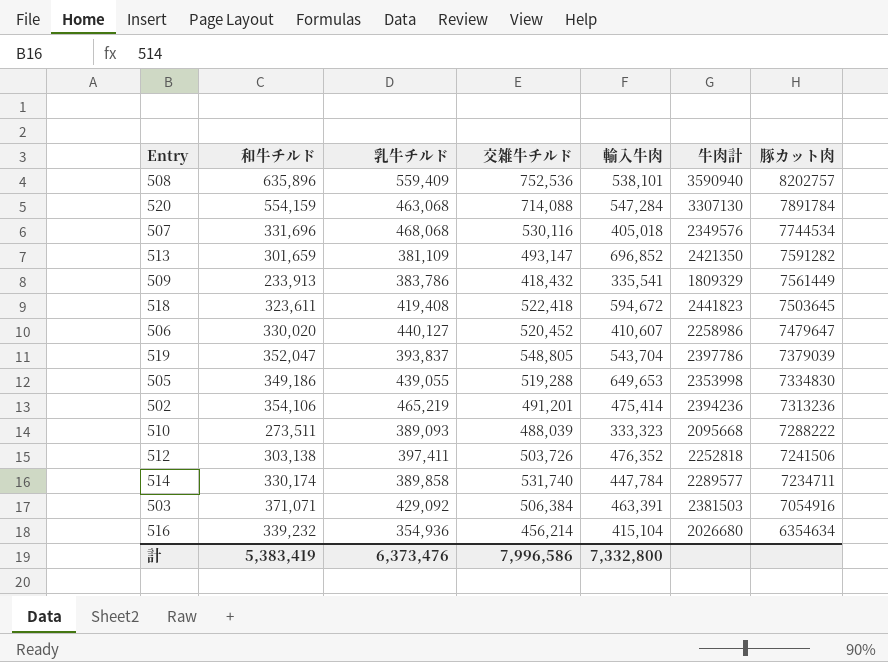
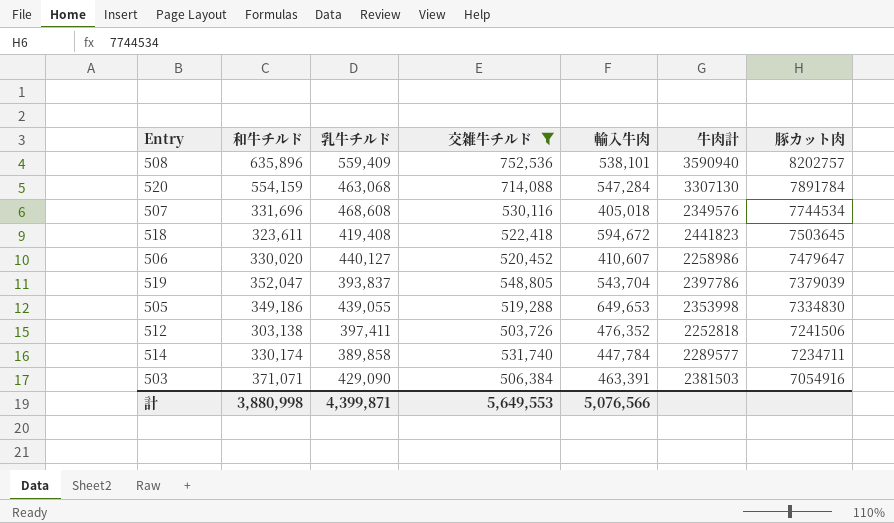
filter: none -> 交雑牛チルド >= 503,726
507 | 乳牛チルド: 468,068 -> 468,608
503 | 乳牛チルド: 429,092 -> 429,090
計 | 和牛チルド: 5,383,419 -> 3,880,998
計 | 乳牛チルド: 6,373,476 -> 4,399,871
計 | 交雑牛チルド: 7,996,586 -> 5,649,553
計 | 輸入牛肉: 7,332,800 -> 5,076,566

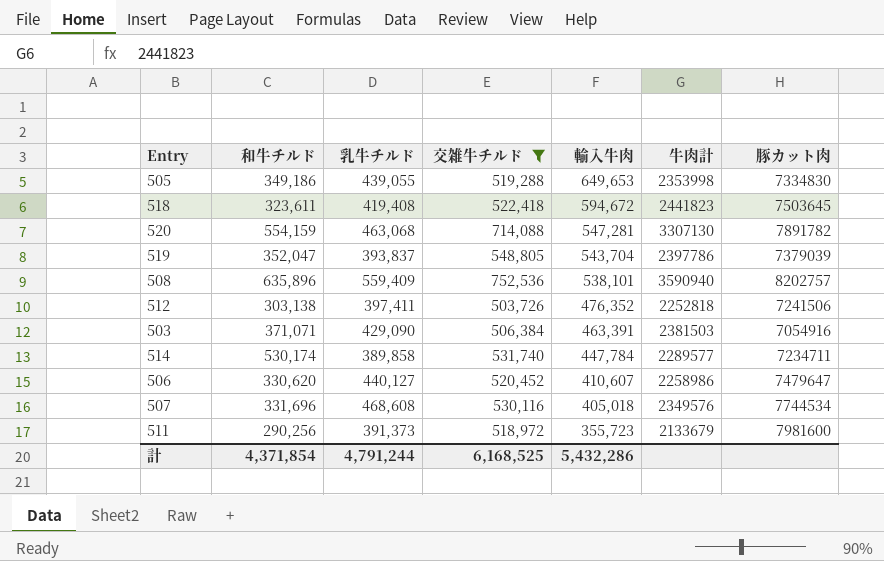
row order: 豚カット肉 descending -> 輸入牛肉 descending
520 | 輸入牛肉: 547,284 -> 547,281
520 | 豚カット肉: 7891784 -> 7891782
514 | 和牛チルド: 330,174 -> 530,174
506 | 和牛チルド: 330,020 -> 330,620
row 511: none -> 290,256 | 391,373 | 518,972 | 355,723 | 2133679 | 7981600
計 | 和牛チルド: 3,880,998 -> 4,371,854
計 | 乳牛チルド: 4,399,871 -> 4,791,244
計 | 交雑牛チルド: 5,649,553 -> 6,168,525
計 | 輸入牛肉: 5,076,566 -> 5,432,286

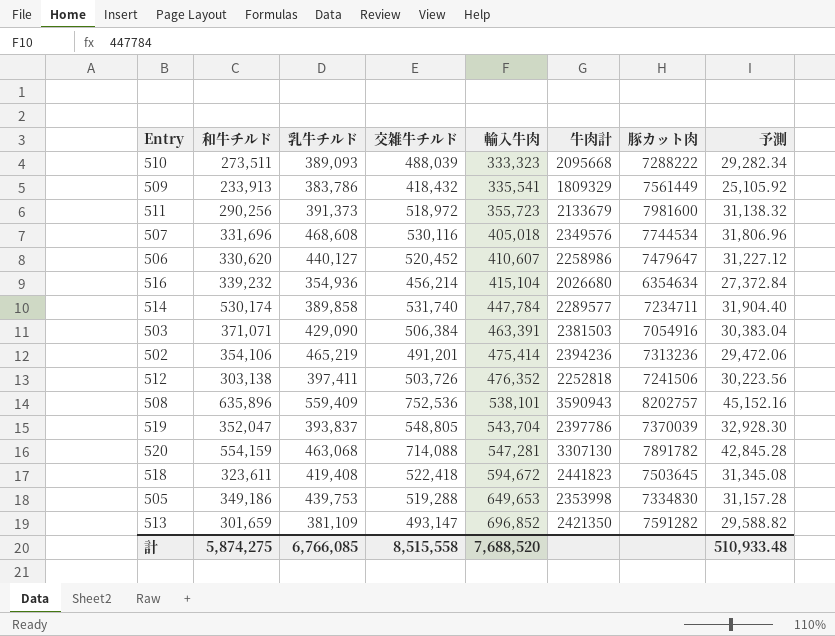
filter: 交雑牛チルド >= 503,726 -> none
row order: 輸入牛肉 descending -> 輸入牛肉 ascending
column 予測 | formula: none -> [交雑牛チルド] * 0.06
508 | 牛肉計: 3590940 -> 3590943
519 | 豚カット肉: 7379039 -> 7370039
505 | 乳牛チルド: 439,055 -> 439,753
計 | 和牛チルド: 4,371,854 -> 5,874,275
計 | 乳牛チルド: 4,791,244 -> 6,766,085
計 | 交雑牛チルド: 6,168,525 -> 8,515,558
計 | 輸入牛肉: 5,432,286 -> 7,688,520

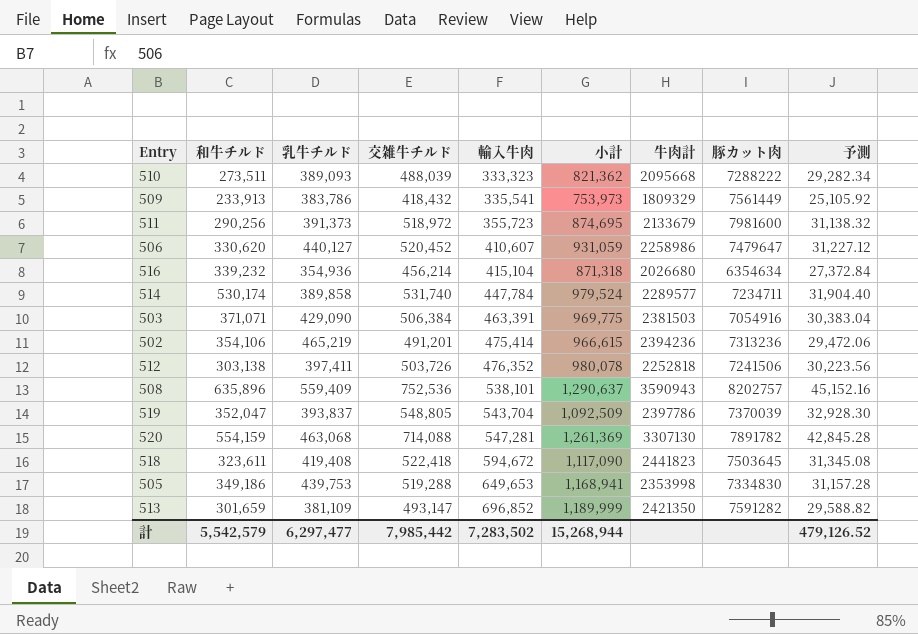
column 小計 | formula: none -> [交雑牛チルド] + [輸入牛肉]
row 507: 331,696 | 468,608 | 530,116 | 405,018 | 2349576 | 7744534 | 31,806.96 -> none
計 | 和牛チルド: 5,874,275 -> 5,542,579
計 | 乳牛チルド: 6,766,085 -> 6,297,477
計 | 交雑牛チルド: 8,515,558 -> 7,985,442
計 | 輸入牛肉: 7,688,520 -> 7,283,502
計 | 予測: 510,933.48 -> 479,126.52

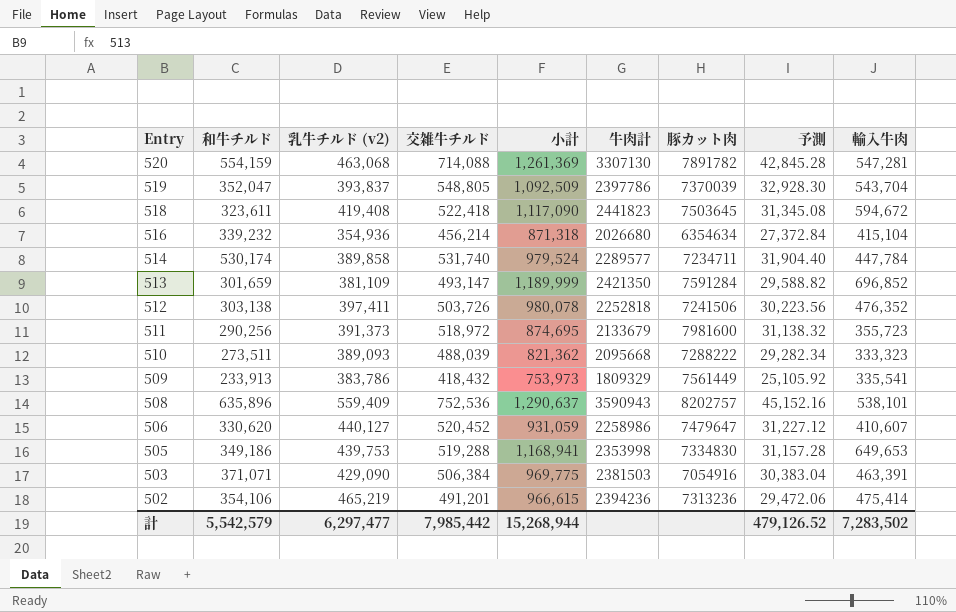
row order: 輸入牛肉 ascending -> Entry descending
column name: 乳牛チルド -> 乳牛チルド (v2)
column 輸入牛肉 | position: 5 -> 9
513 | 豚カット肉: 7591282 -> 7591284

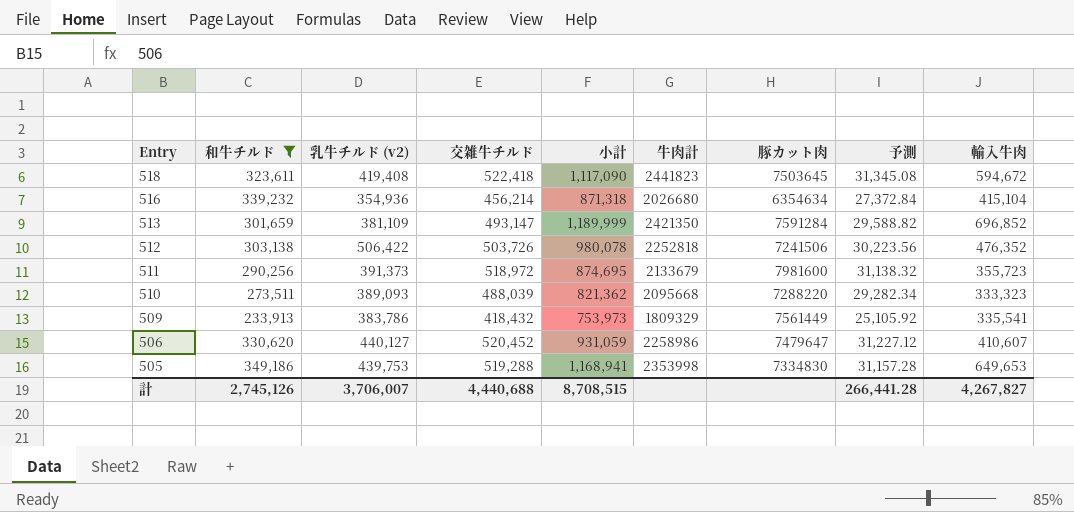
filter: none -> 和牛チルド <= 349,186
512 | 乳牛チルド (v2): 397,411 -> 506,422
510 | 豚カット肉: 7288222 -> 7288220
計 | 和牛チルド: 5,542,579 -> 2,745,126
計 | 乳牛チルド (v2): 6,297,477 -> 3,706,007
計 | 交雑牛チルド: 7,985,442 -> 4,440,688
計 | 小計: 15,268,944 -> 8,708,515
計 | 予測: 479,126.52 -> 266,441.28
計 | 輸入牛肉: 7,283,502 -> 4,267,827

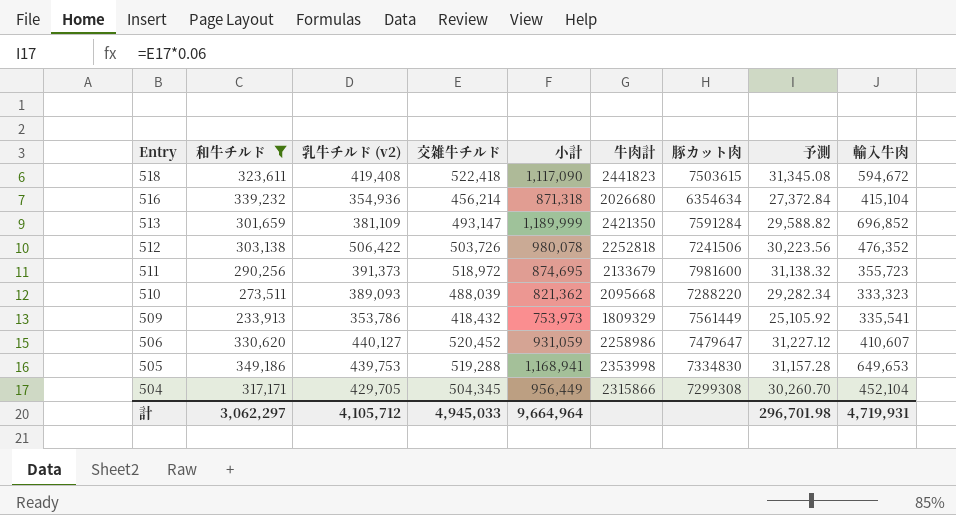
518 | 豚カット肉: 7503645 -> 7503615
509 | 乳牛チルド (v2): 383,786 -> 353,786
row 504: none -> 317,171 | 429,705 | 504,345 | 956,449 | 2315866 | 7299308 | 30,260.70 | 452,104
計 | 和牛チルド: 2,745,126 -> 3,062,297
計 | 乳牛チルド (v2): 3,706,007 -> 4,105,712
計 | 交雑牛チルド: 4,440,688 -> 4,945,033
計 | 小計: 8,708,515 -> 9,664,964
計 | 予測: 266,441.28 -> 296,701.98
計 | 輸入牛肉: 4,267,827 -> 4,719,931

